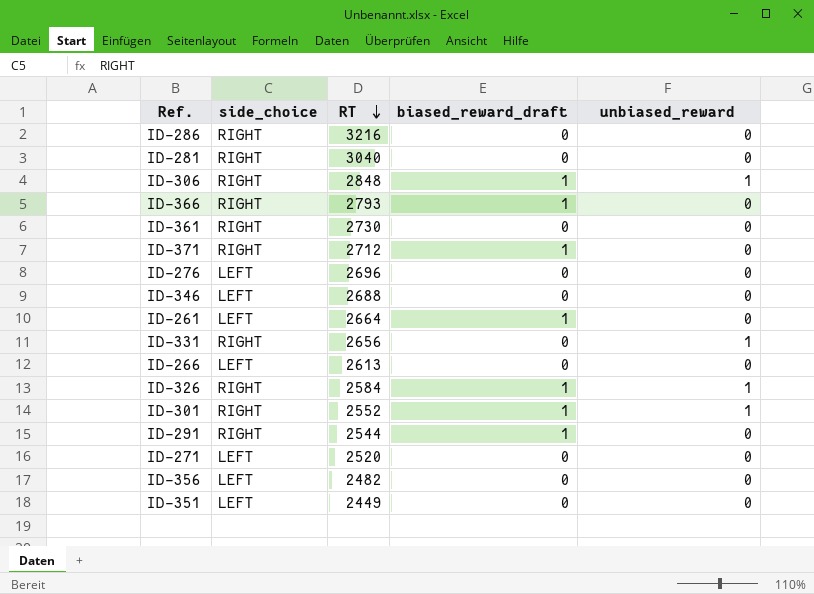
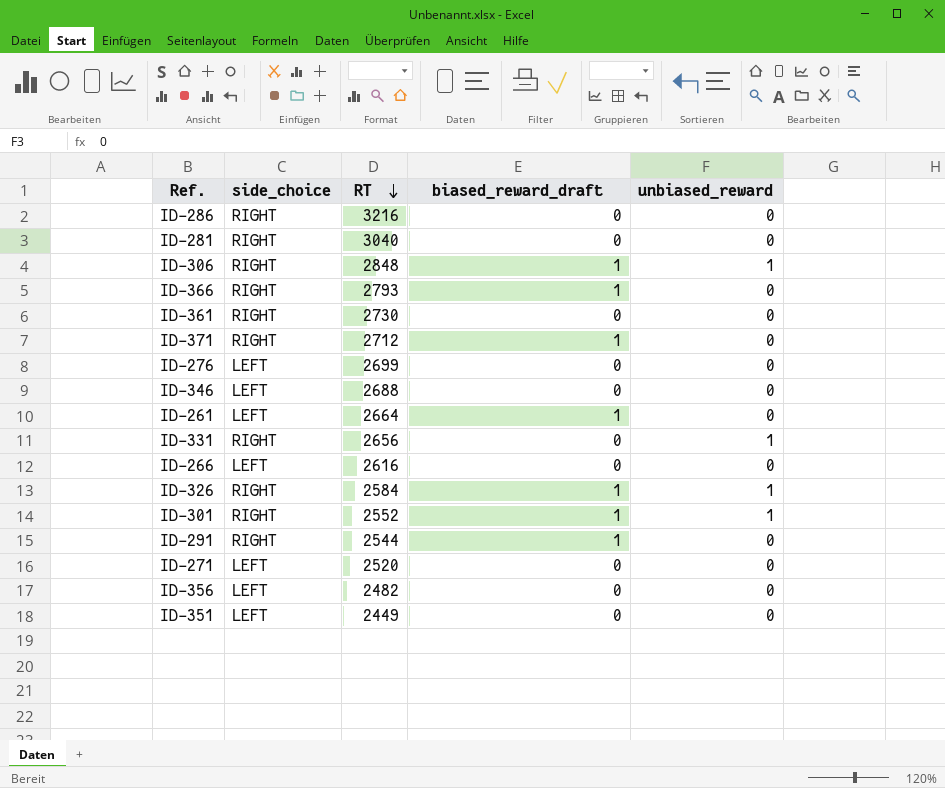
ID-276 | RT: 2696 -> 2699
ID-266 | RT: 2613 -> 2616

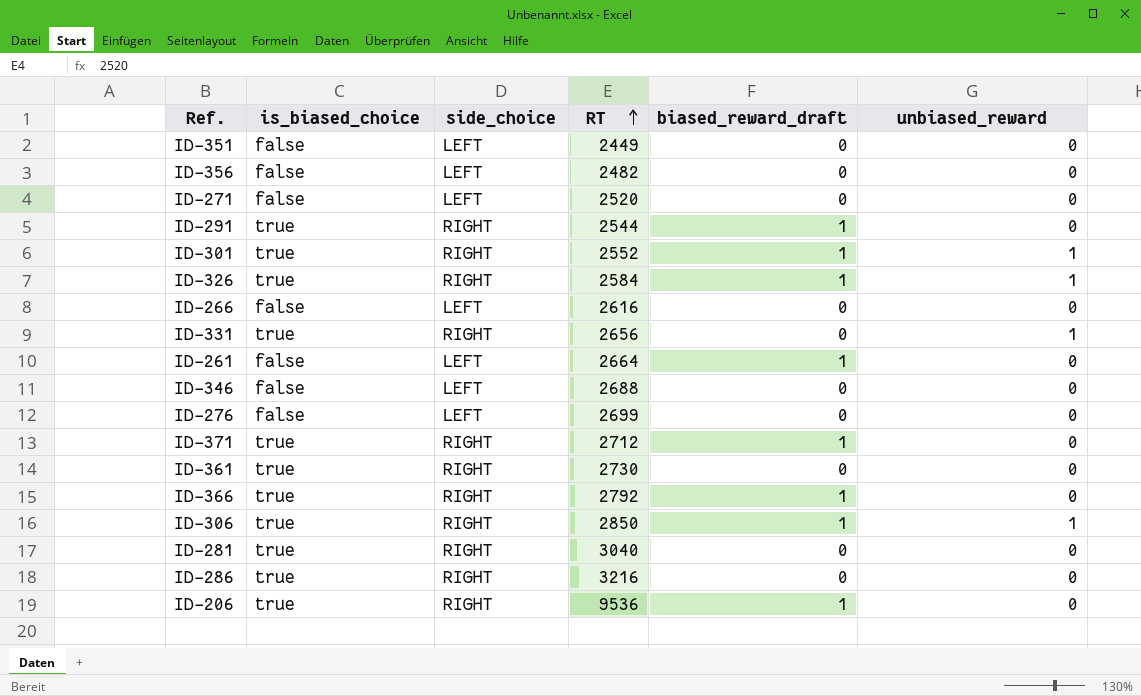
row order: RT descending -> RT ascending
column is_biased_choice | position: none -> 2
ID-366 | RT: 2793 -> 2792
ID-306 | RT: 2848 -> 2850
row ID-206: none -> true | RIGHT | 9536 | 1 | 0

